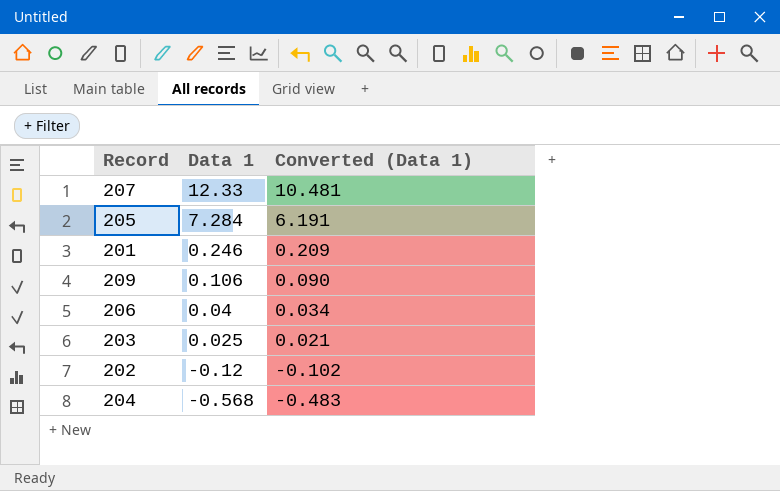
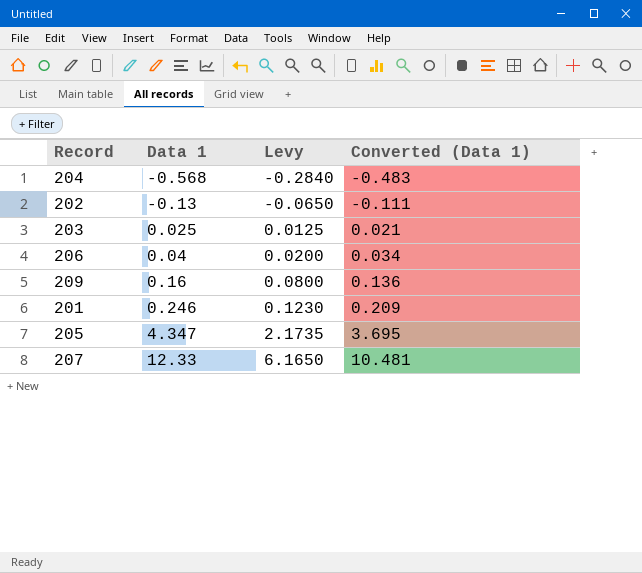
row order: Data 1 descending -> Data 1 ascending
column Levy | formula: none -> [Data 1] * 0.5
202 | Data 1: -0.12 -> -0.13
202 | Converted (Data 1): -0.102 -> -0.111
209 | Data 1: 0.106 -> 0.16
209 | Converted (Data 1): 0.090 -> 0.136
205 | Data 1: 7.284 -> 4.347
205 | Converted (Data 1): 6.191 -> 3.695

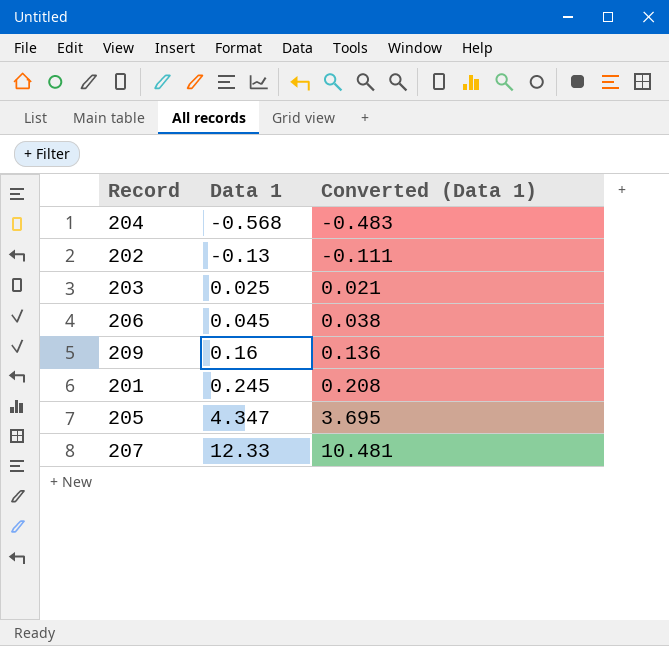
column Levy | formula: [Data 1] * 0.5 -> none
206 | Data 1: 0.04 -> 0.045
206 | Converted (Data 1): 0.034 -> 0.038
201 | Data 1: 0.246 -> 0.245
201 | Converted (Data 1): 0.209 -> 0.208

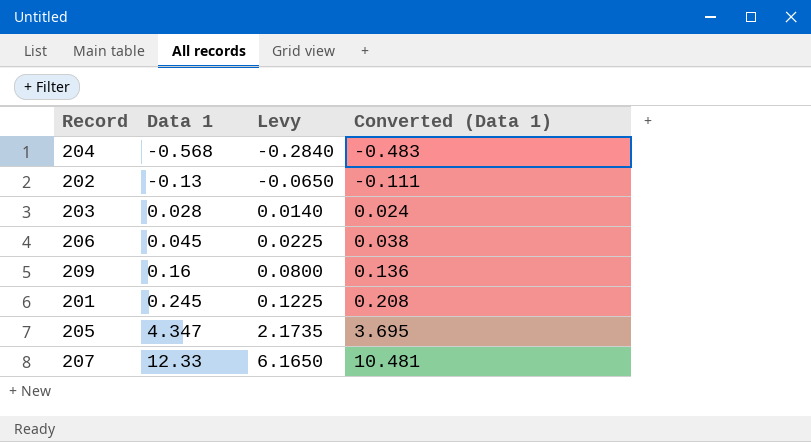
column Levy | formula: none -> [Data 1] * 0.5
203 | Data 1: 0.025 -> 0.028
203 | Converted (Data 1): 0.021 -> 0.024

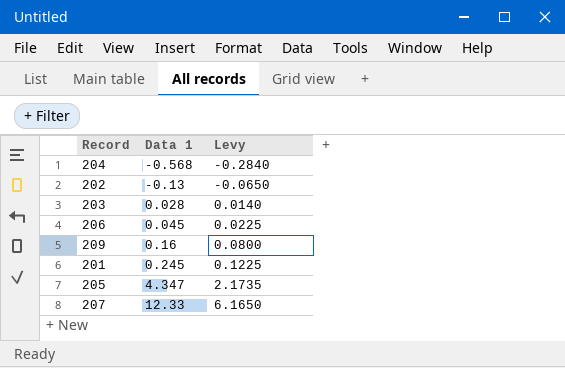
column Converted (Data 1) | formula: [Data 1] * 0.85 -> none

